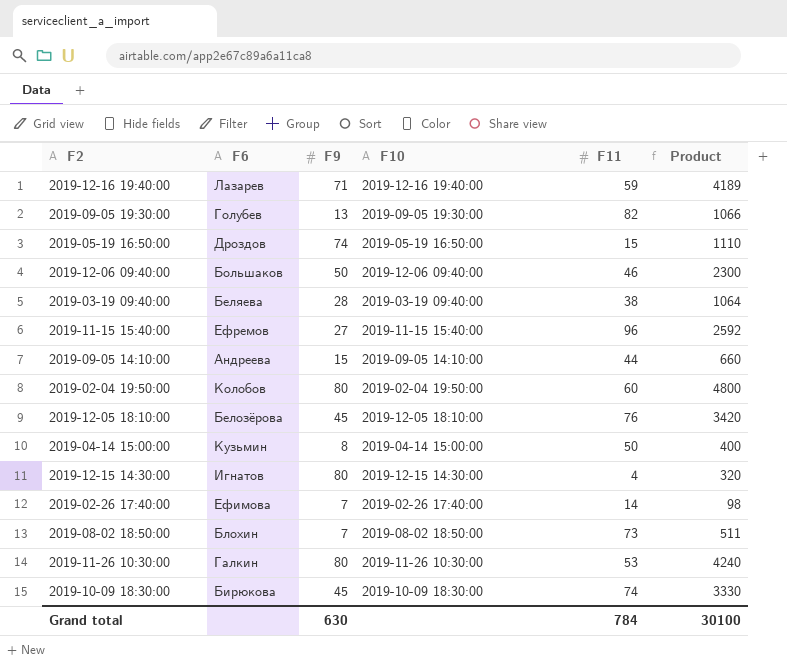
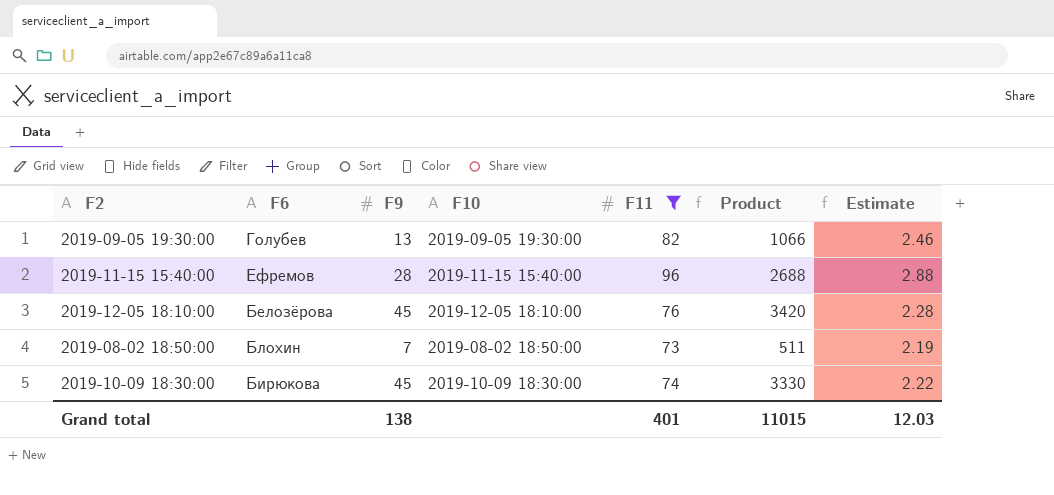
filter: none -> F11 >= 73
column Estimate | formula: none -> [F11] * 0.03
2019-11-15 15:40:00 | F9: 27 -> 28
2019-11-15 15:40:00 | Product: 2592 -> 2688
Grand total | F9: 630 -> 138
Grand total | F11: 784 -> 401
Grand total | Product: 30100 -> 11015

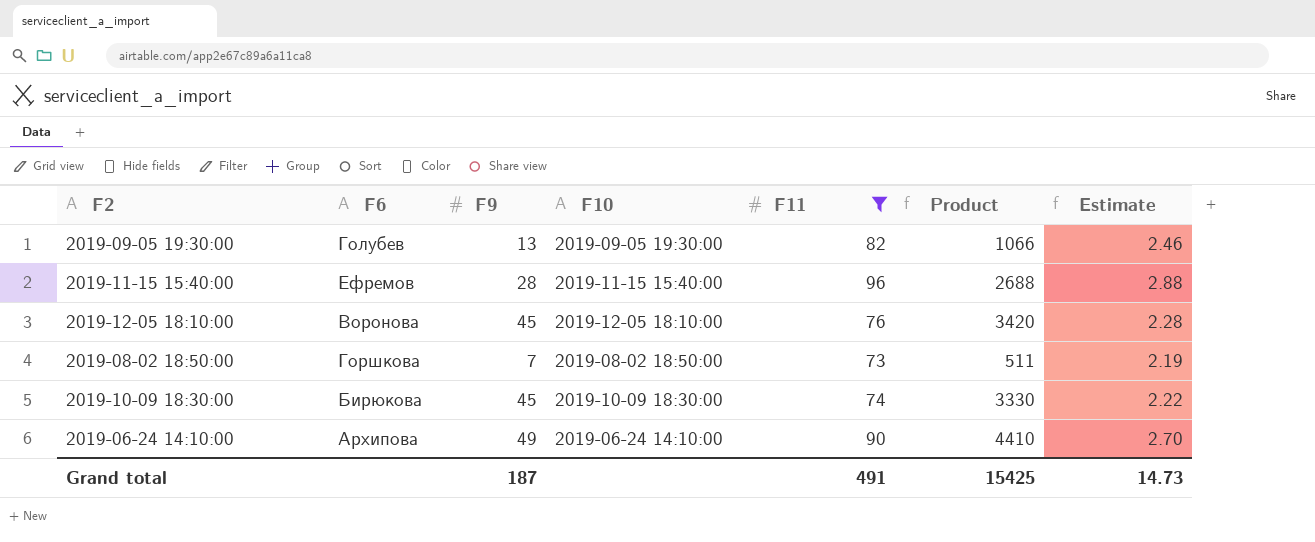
2019-12-05 18:10:00 | F6: Белозёрова -> Воронова
2019-08-02 18:50:00 | F6: Блохин -> Горшкова
row 2019-06-24 14:10:00: none -> Архипова | 49 | 2019-06-24 14:10:00 | 90 | 4410 | 2.70
Grand total | F9: 138 -> 187
Grand total | F11: 401 -> 491
Grand total | Product: 11015 -> 15425
Grand total | Estimate: 12.03 -> 14.73

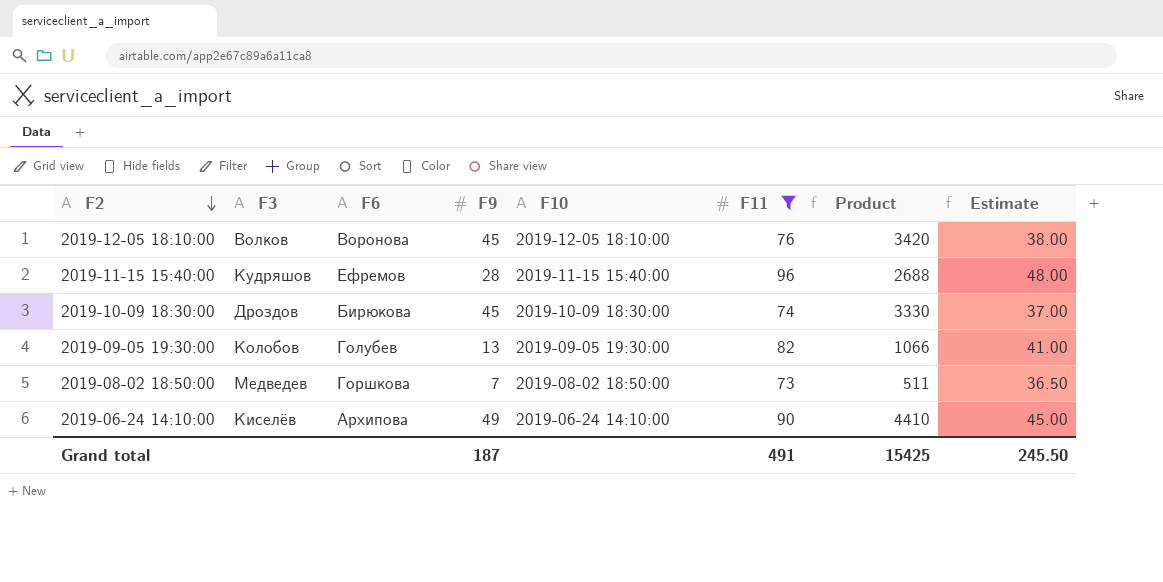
row order: none -> F2 descending
column F3 | position: none -> 2
column Estimate | formula: [F11] * 0.03 -> [F11] * 0.5
Grand total | Estimate: 14.73 -> 245.50

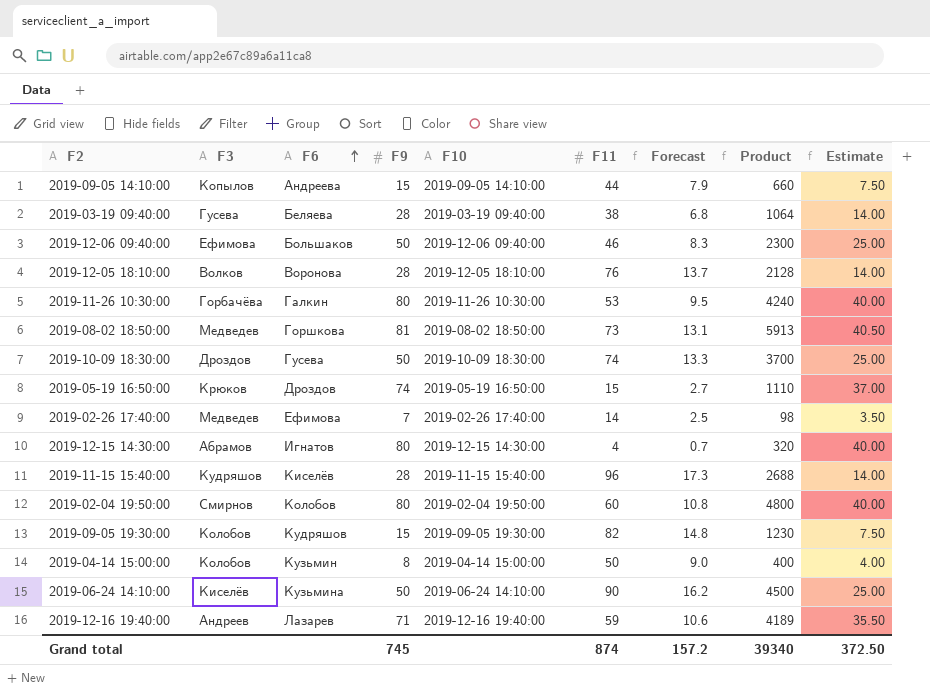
filter: F11 >= 73 -> none
row order: F2 descending -> F6 ascending
column Forecast | formula: none -> [F11] * 0.18
column Estimate | formula: [F11] * 0.5 -> [F9] * 0.5
2019-12-05 18:10:00 | F9: 45 -> 28
2019-12-05 18:10:00 | Product: 3420 -> 2128
2019-08-02 18:50:00 | F9: 7 -> 81
2019-08-02 18:50:00 | Product: 511 -> 5913
2019-10-09 18:30:00 | F6: Бирюкова -> Гусева
2019-10-09 18:30:00 | F9: 45 -> 50
2019-10-09 18:30:00 | Product: 3330 -> 3700
2019-11-15 15:40:00 | F6: Ефремов -> Киселёв
2019-09-05 19:30:00 | F6: Голубев -> Кудряшов
2019-09-05 19:30:00 | F9: 13 -> 15
2019-09-05 19:30:00 | Product: 1066 -> 1230
2019-06-24 14:10:00 | F6: Архипова -> Кузьмина
2019-06-24 14:10:00 | F9: 49 -> 50
2019-06-24 14:10:00 | Product: 4410 -> 4500
Grand total | F9: 187 -> 745
Grand total | F11: 491 -> 874
Grand total | Product: 15425 -> 39340
Grand total | Estimate: 245.50 -> 372.50

